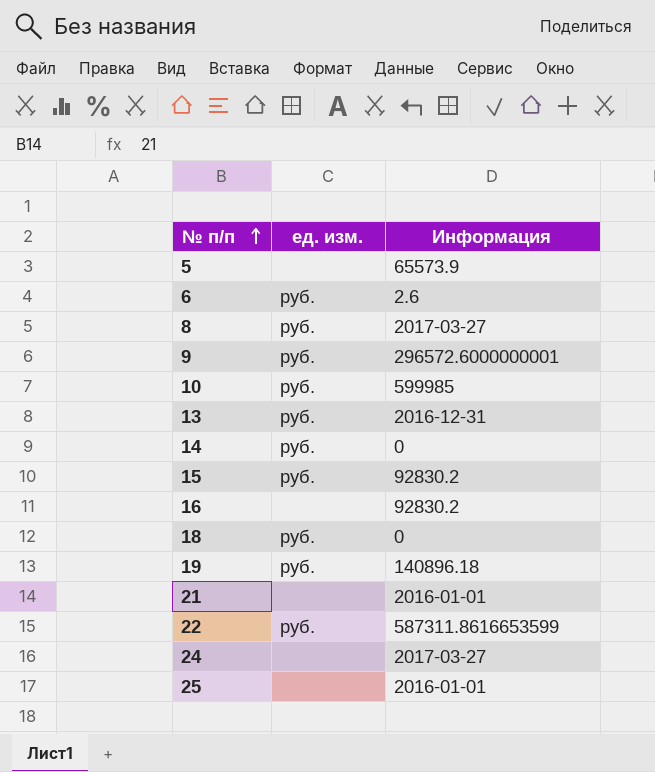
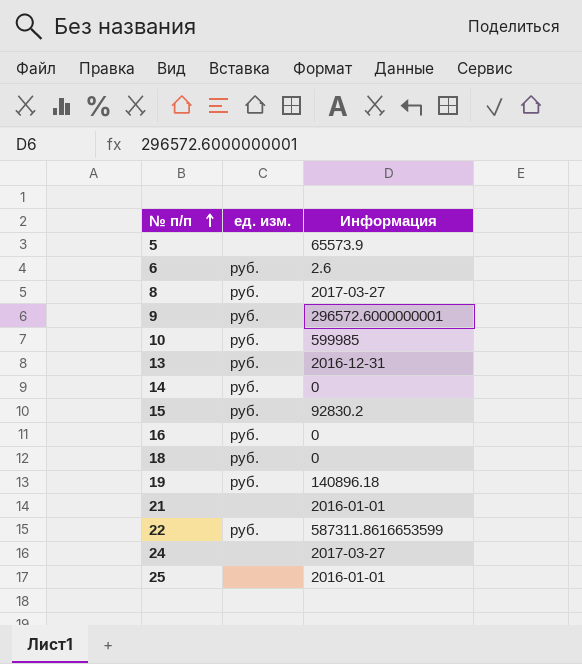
16 | ед. изм.: none -> руб.
16 | Информация: 92830.2 -> 0

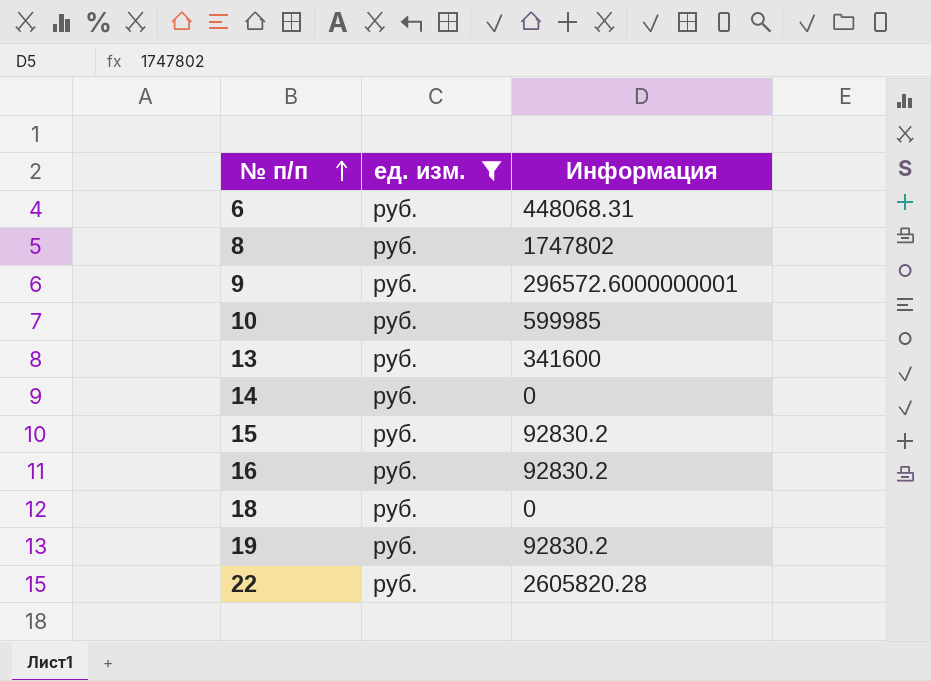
filter: none -> ед. изм. = руб.
6 | Информация: 2.6 -> 448068.31
8 | Информация: 2017-03-27 -> 1747802
13 | Информация: 2016-12-31 -> 341600
16 | Информация: 0 -> 92830.2
19 | Информация: 140896.18 -> 92830.2
22 | Информация: 587311.8616653599 -> 2605820.28

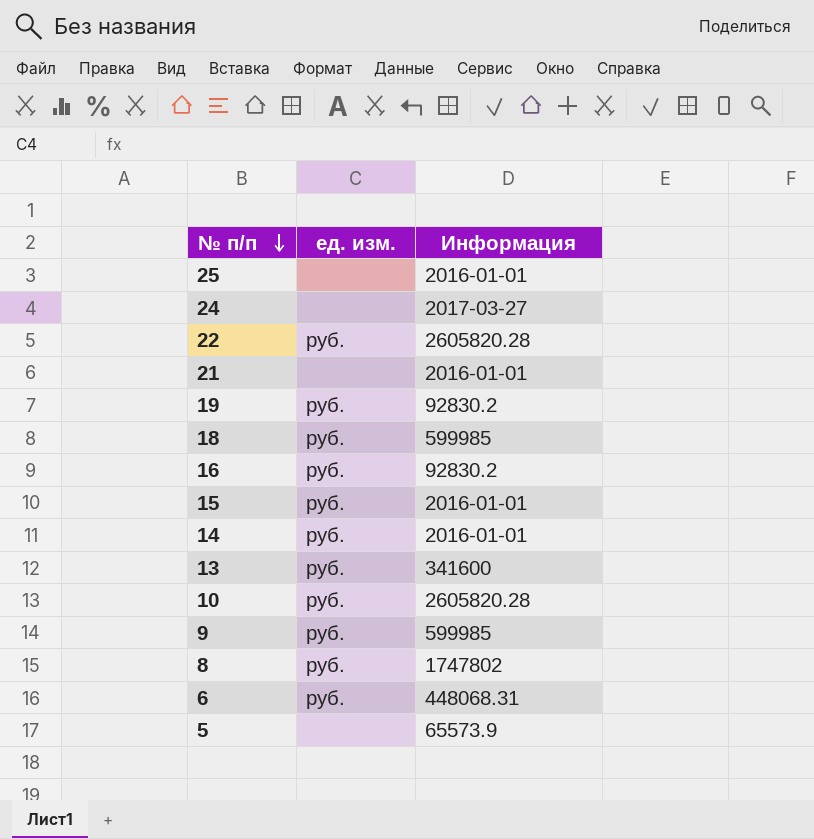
filter: ед. изм. = руб. -> none
row order: № п/п ascending -> № п/п descending
18 | Информация: 0 -> 599985
15 | Информация: 92830.2 -> 2016-01-01
14 | Информация: 0 -> 2016-01-01
10 | Информация: 599985 -> 2605820.28
9 | Информация: 296572.6000000001 -> 599985

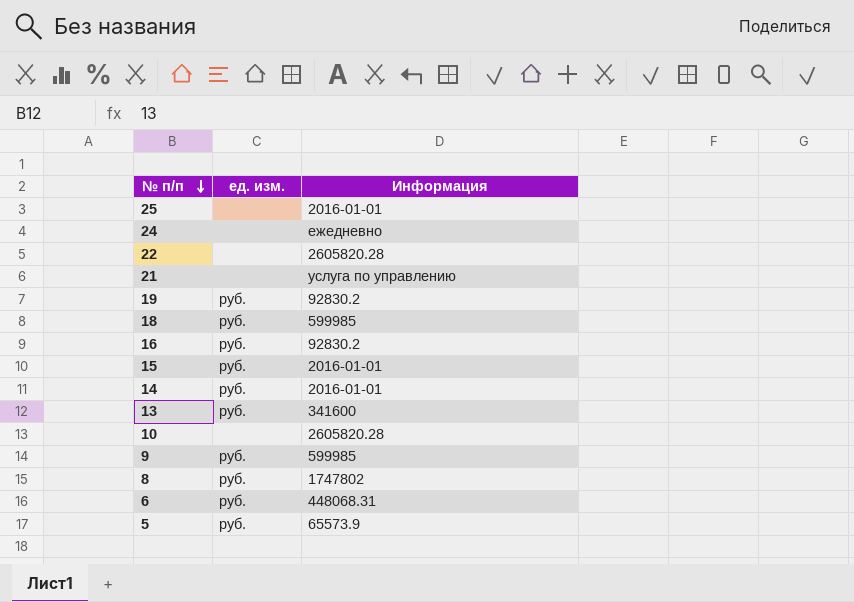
24 | Информация: 2017-03-27 -> ежедневно
22 | ед. изм.: руб. -> none
21 | Информация: 2016-01-01 -> услуга по управлению
10 | ед. изм.: руб. -> none
5 | ед. изм.: none -> руб.

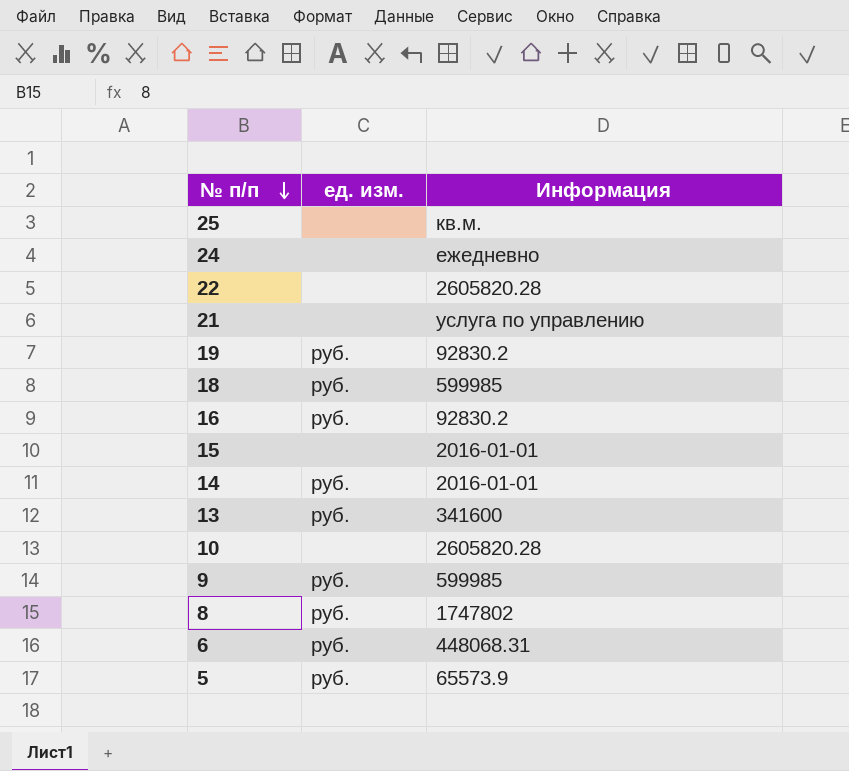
25 | Информация: 2016-01-01 -> кв.м.
15 | ед. изм.: руб. -> none

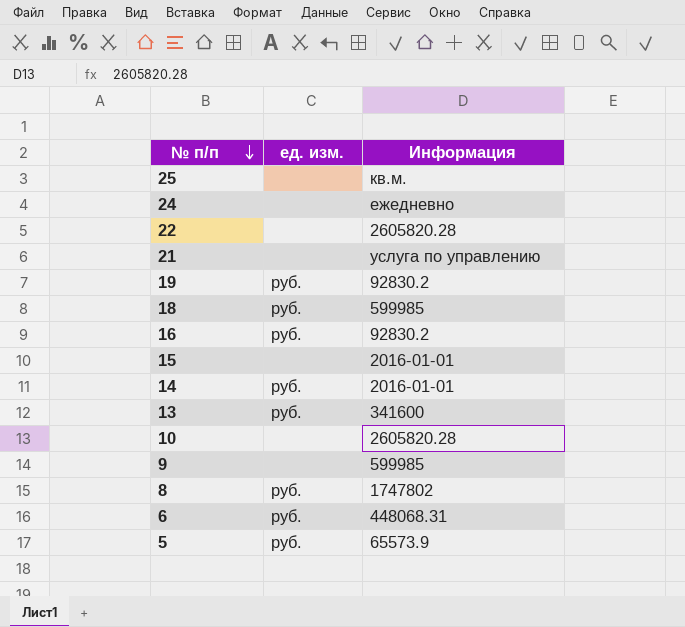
9 | ед. изм.: руб. -> none

